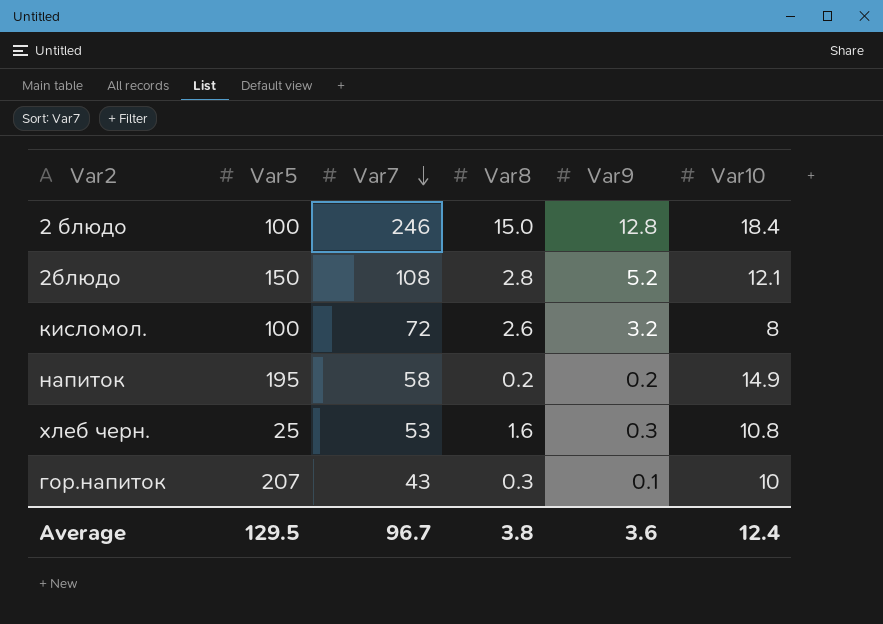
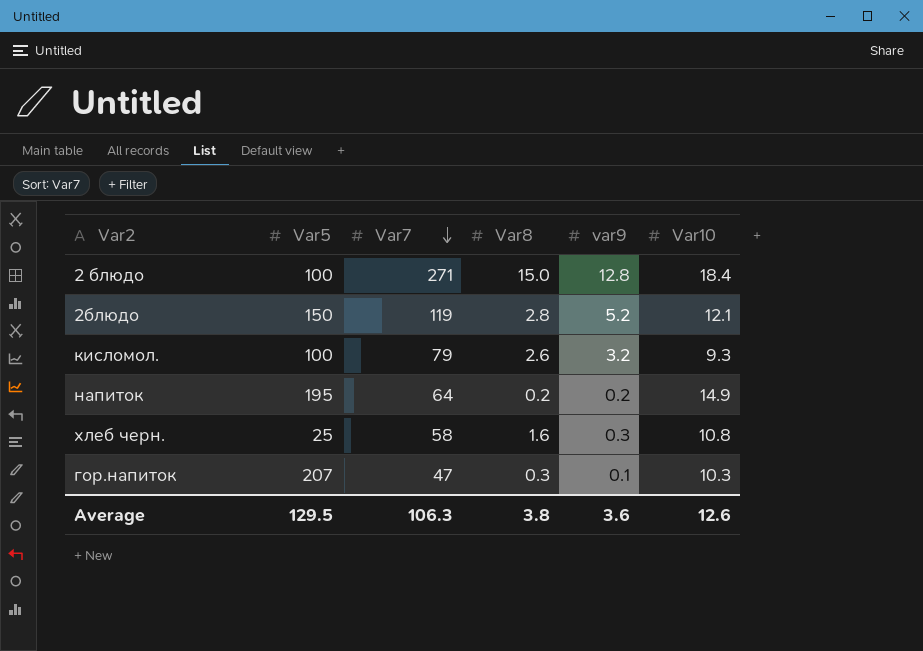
column name: Var9 -> var9
2 блюдо | Var7: 246 -> 271
2блюдо | Var7: 108 -> 119
кисломол. | Var7: 72 -> 79
кисломол. | Var10: 8 -> 9.3
напиток | Var7: 58 -> 64
хлеб черн. | Var7: 53 -> 58
гор.напиток | Var7: 43 -> 47
гор.напиток | Var10: 10 -> 10.3
Average | Var7: 96.7 -> 106.3
Average | Var10: 12.4 -> 12.6

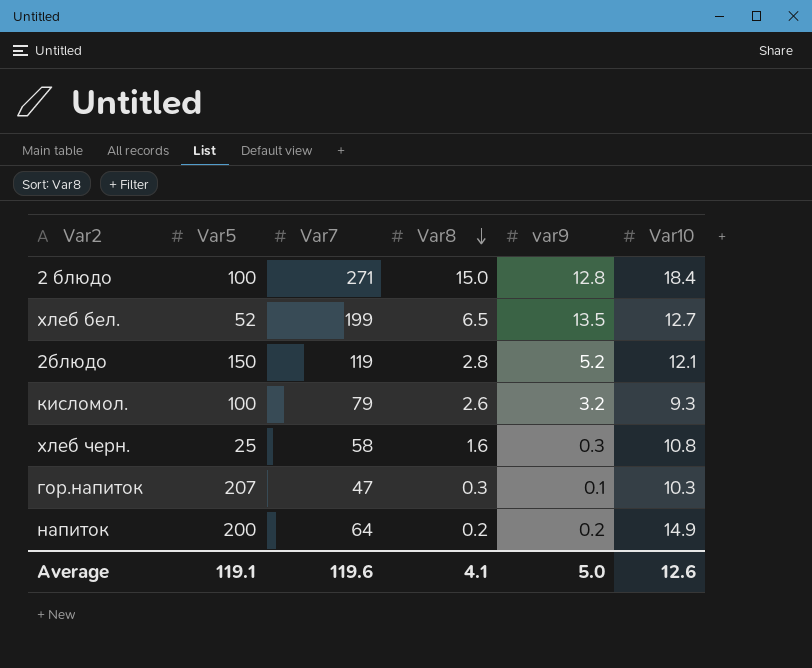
row order: Var7 descending -> Var8 descending
row хлеб бел.: none -> 52 | 199 | 6.5 | 13.5 | 12.7
напиток | Var5: 195 -> 200
Average | Var5: 129.5 -> 119.1
Average | Var7: 106.3 -> 119.6
Average | Var8: 3.8 -> 4.1
Average | var9: 3.6 -> 5.0

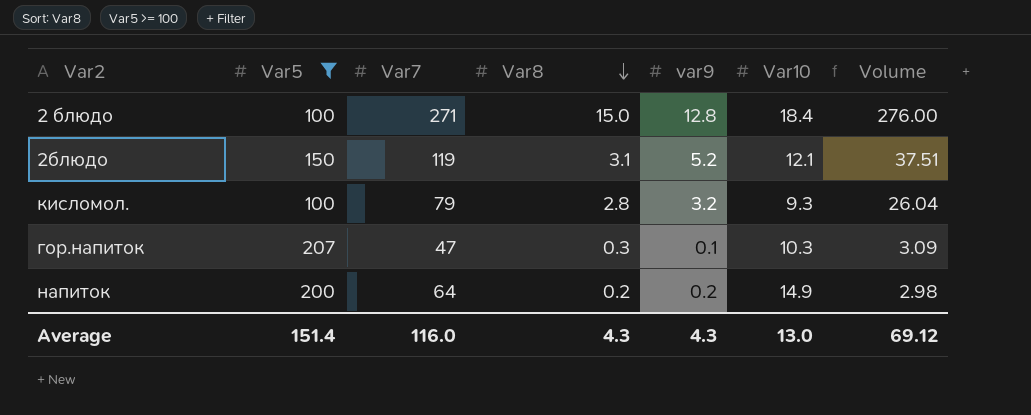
filter: none -> Var5 >= 100
column Volume | formula: none -> [Var8] * [Var10]
2блюдо | Var8: 2.8 -> 3.1
кисломол. | Var8: 2.6 -> 2.8
Average | Var5: 119.1 -> 151.4
Average | Var7: 119.6 -> 116.0
Average | Var8: 4.1 -> 4.3
Average | var9: 5.0 -> 4.3
Average | Var10: 12.6 -> 13.0

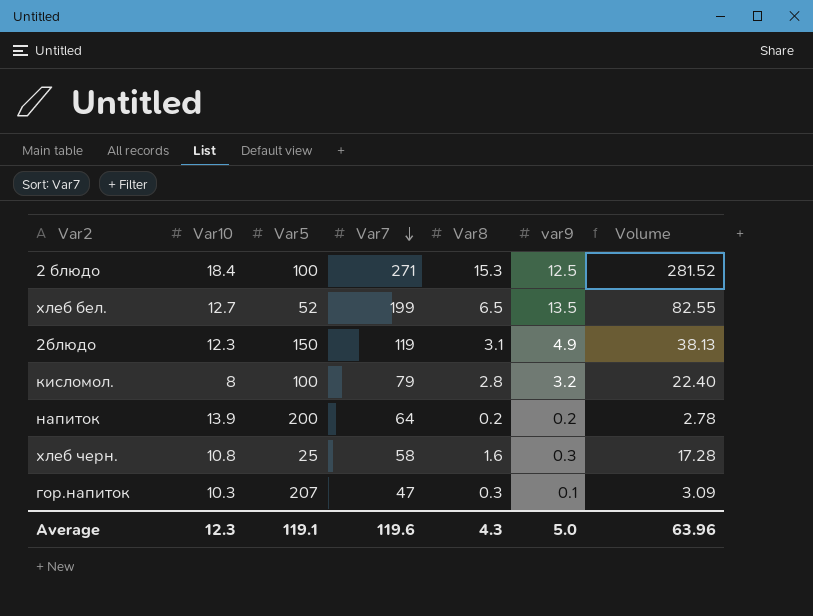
filter: Var5 >= 100 -> none
row order: Var8 descending -> Var7 descending
column Var10 | position: 6 -> 2
2 блюдо | Var8: 15.0 -> 15.3
2 блюдо | var9: 12.8 -> 12.5
2 блюдо | Volume: 276.00 -> 281.52
2блюдо | Var10: 12.1 -> 12.3
2блюдо | var9: 5.2 -> 4.9
2блюдо | Volume: 37.51 -> 38.13
кисломол. | Var10: 9.3 -> 8
кисломол. | Volume: 26.04 -> 22.40
напиток | Var10: 14.9 -> 13.9
напиток | Volume: 2.98 -> 2.78
Average | Var10: 13.0 -> 12.3
Average | Var5: 151.4 -> 119.1
Average | Var7: 116.0 -> 119.6
Average | var9: 4.3 -> 5.0
Average | Volume: 69.12 -> 63.96

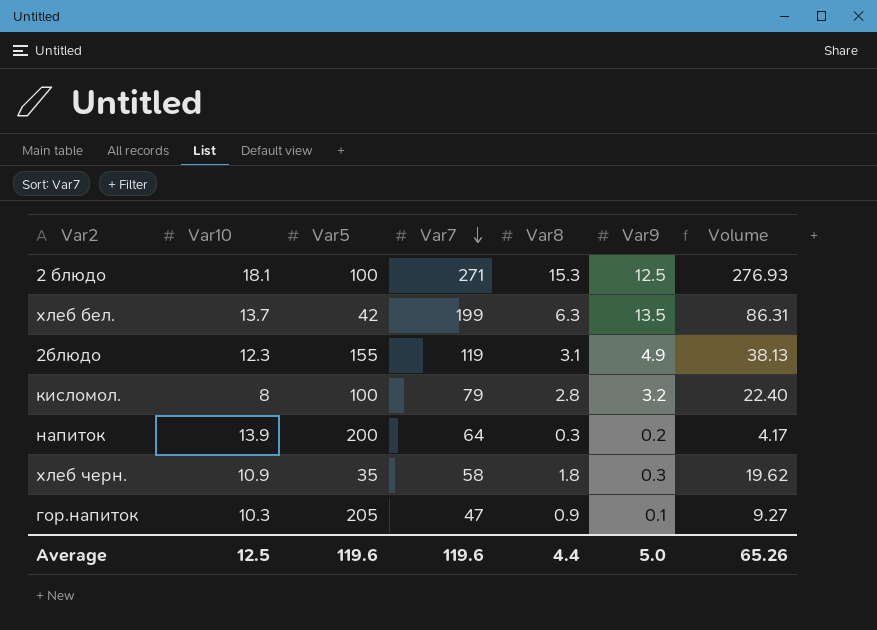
column name: var9 -> Var9
2 блюдо | Var10: 18.4 -> 18.1
2 блюдо | Volume: 281.52 -> 276.93
хлеб бел. | Var10: 12.7 -> 13.7
хлеб бел. | Var5: 52 -> 42
хлеб бел. | Var8: 6.5 -> 6.3
хлеб бел. | Volume: 82.55 -> 86.31
2блюдо | Var5: 150 -> 155
напиток | Var8: 0.2 -> 0.3
напиток | Volume: 2.78 -> 4.17
хлеб черн. | Var10: 10.8 -> 10.9
хлеб черн. | Var5: 25 -> 35
хлеб черн. | Var8: 1.6 -> 1.8
хлеб черн. | Volume: 17.28 -> 19.62
гор.напиток | Var5: 207 -> 205
гор.напиток | Var8: 0.3 -> 0.9
гор.напиток | Volume: 3.09 -> 9.27
Average | Var10: 12.3 -> 12.5
Average | Var5: 119.1 -> 119.6
Average | Var8: 4.3 -> 4.4
Average | Volume: 63.96 -> 65.26

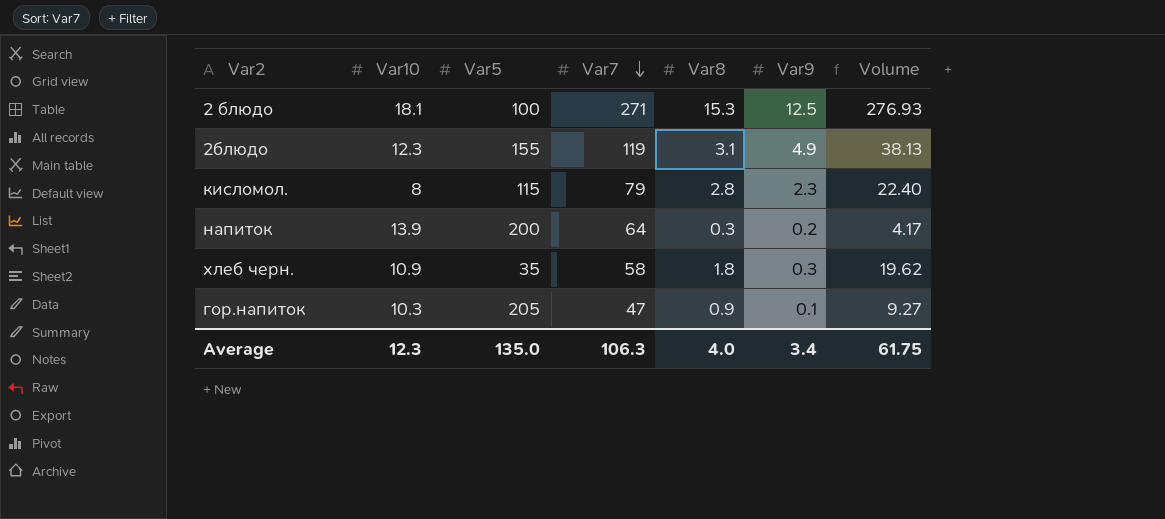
row хлеб бел.: 13.7 | 42 | 199 | 6.3 | 13.5 | 86.31 -> none
кисломол. | Var5: 100 -> 115
кисломол. | Var9: 3.2 -> 2.3
Average | Var10: 12.5 -> 12.3
Average | Var5: 119.6 -> 135.0
Average | Var7: 119.6 -> 106.3
Average | Var8: 4.4 -> 4.0
Average | Var9: 5.0 -> 3.4
Average | Volume: 65.26 -> 61.75

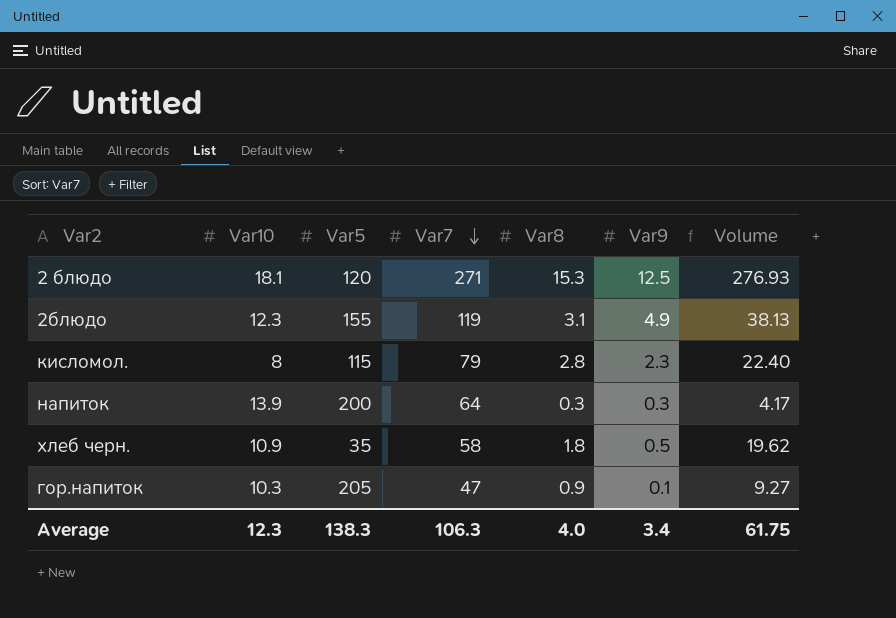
2 блюдо | Var5: 100 -> 120
напиток | Var9: 0.2 -> 0.3
хлеб черн. | Var9: 0.3 -> 0.5
Average | Var5: 135.0 -> 138.3

